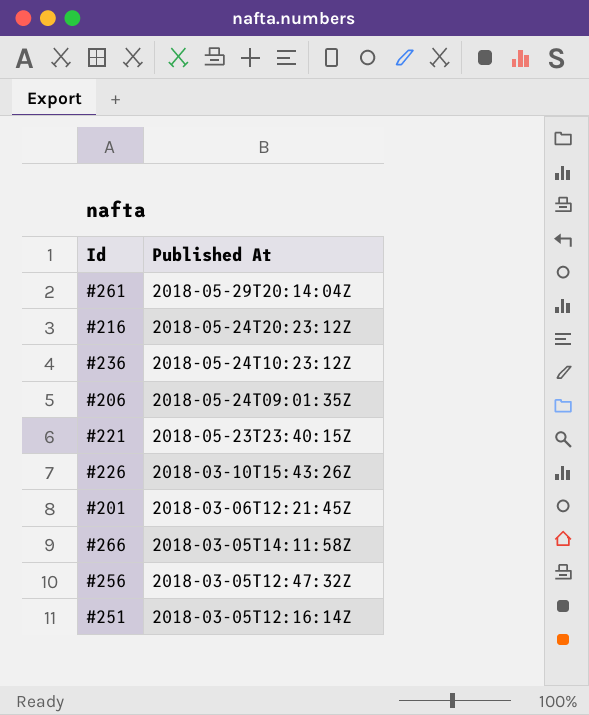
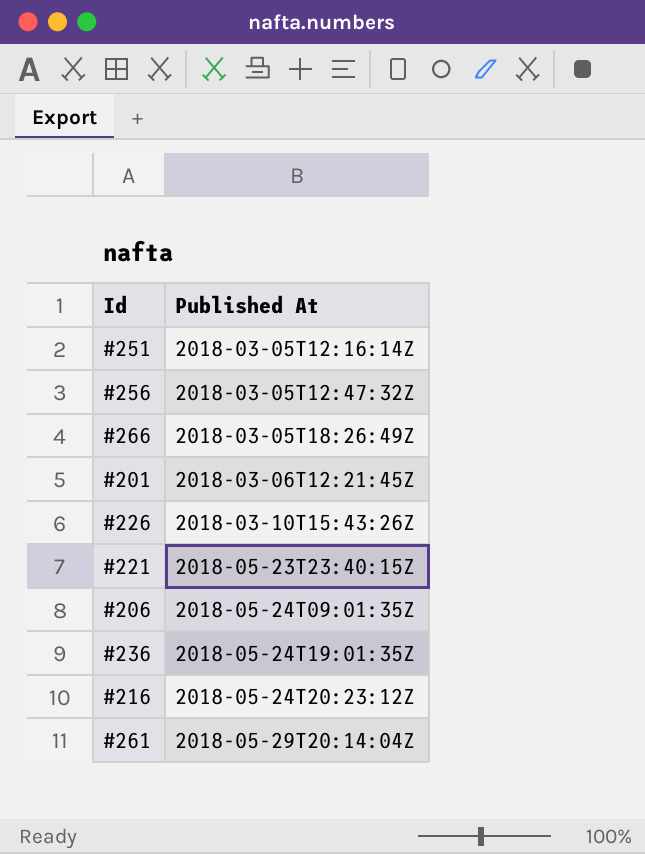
row order: Published At descending -> Published At ascending
#266 | Published At: 2018-03-05T14:11:58Z -> 2018-03-05T18:26:49Z
#236 | Published At: 2018-05-24T10:23:12Z -> 2018-05-24T19:01:35Z

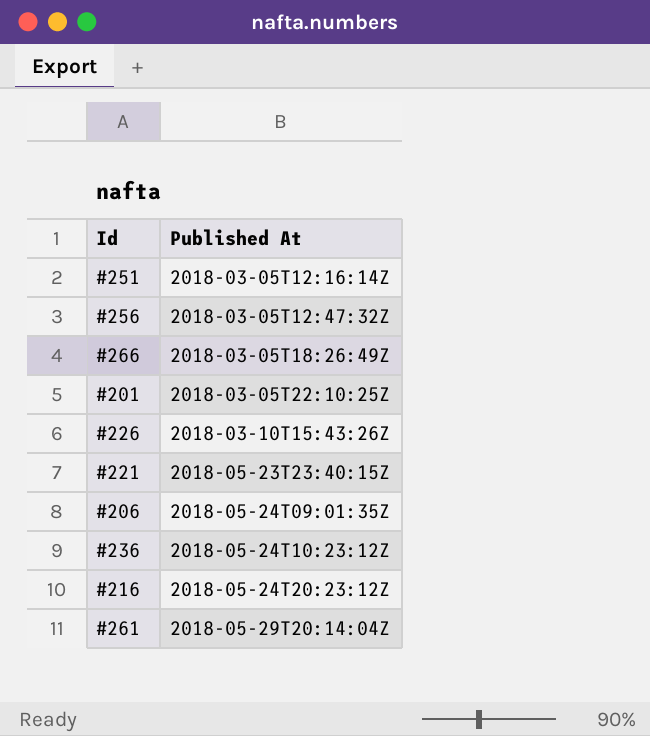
#201 | Published At: 2018-03-06T12:21:45Z -> 2018-03-05T22:10:25Z
#236 | Published At: 2018-05-24T19:01:35Z -> 2018-05-24T10:23:12Z

